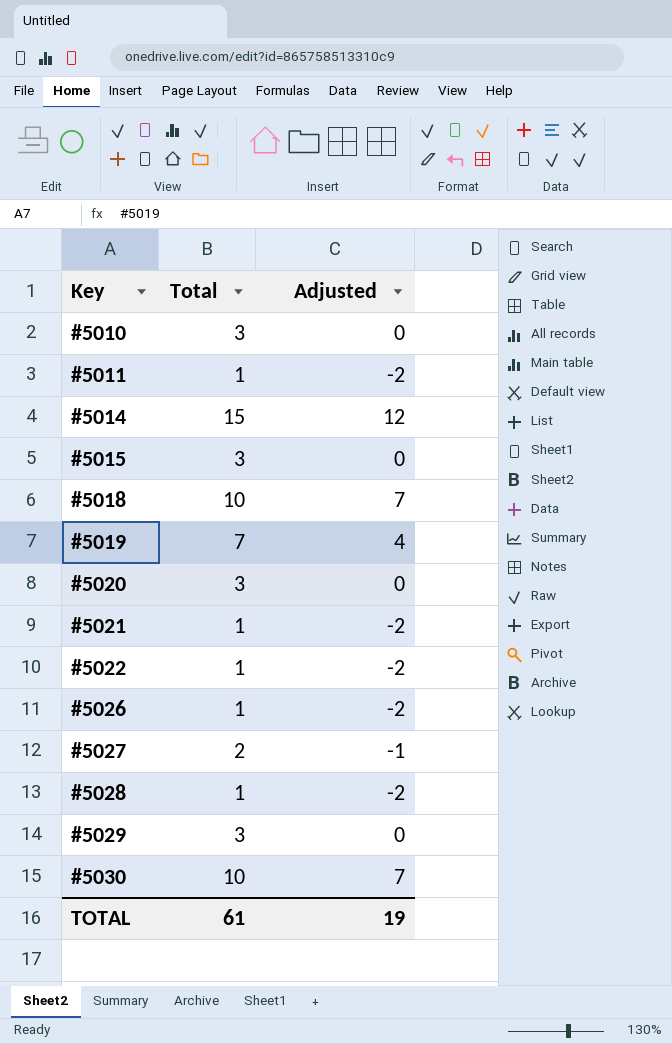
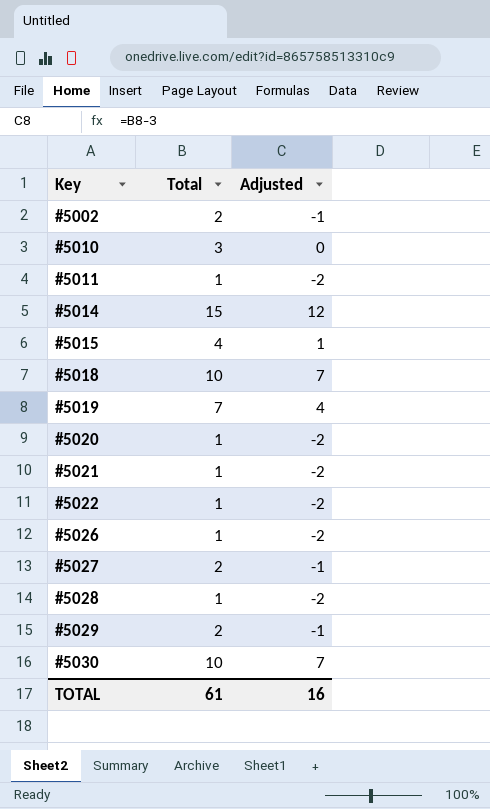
row #5002: none -> 2 | -1
#5015 | Total: 3 -> 4
#5015 | Adjusted: 0 -> 1
#5020 | Total: 3 -> 1
#5020 | Adjusted: 0 -> -2
#5029 | Total: 3 -> 2
#5029 | Adjusted: 0 -> -1
TOTAL | Adjusted: 19 -> 16

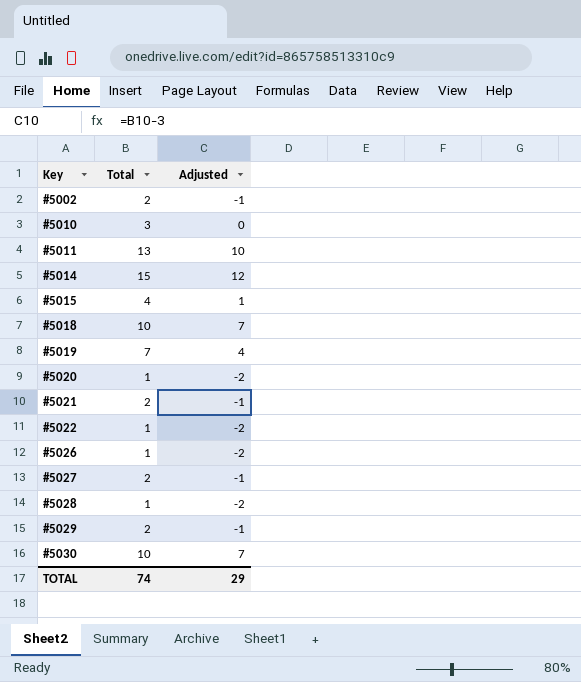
#5011 | Total: 1 -> 13
#5011 | Adjusted: -2 -> 10
#5021 | Total: 1 -> 2
#5021 | Adjusted: -2 -> -1
TOTAL | Total: 61 -> 74
TOTAL | Adjusted: 16 -> 29

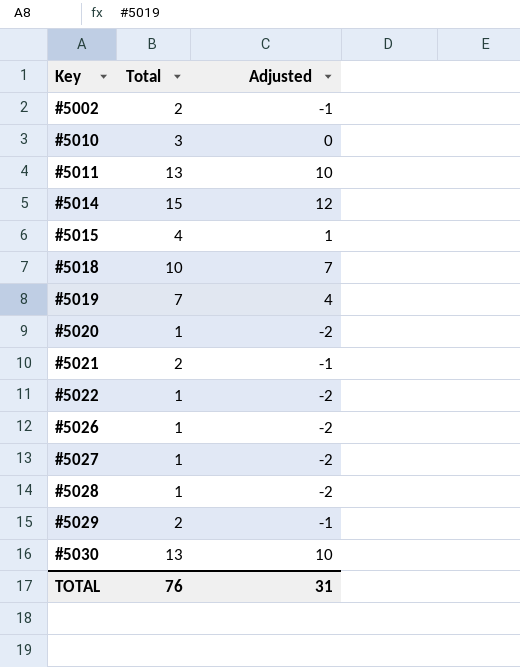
#5027 | Total: 2 -> 1
#5027 | Adjusted: -1 -> -2
#5030 | Total: 10 -> 13
#5030 | Adjusted: 7 -> 10
TOTAL | Total: 74 -> 76
TOTAL | Adjusted: 29 -> 31

